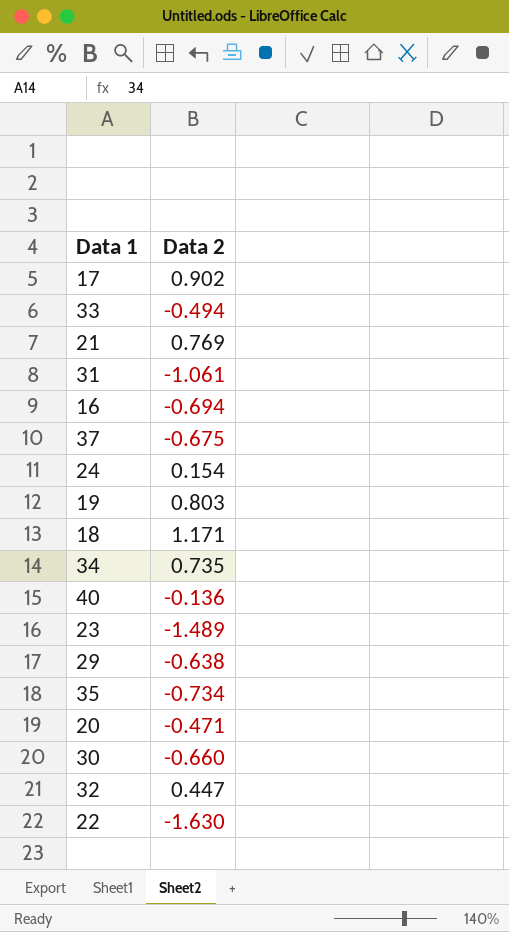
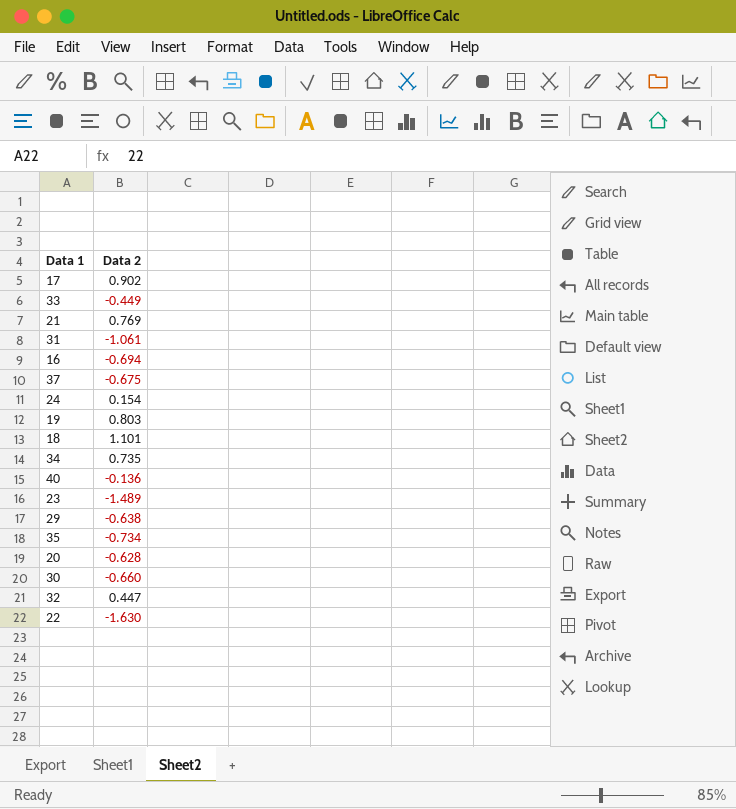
33 | Data 2: -0.494 -> -0.449
18 | Data 2: 1.171 -> 1.101
20 | Data 2: -0.471 -> -0.628

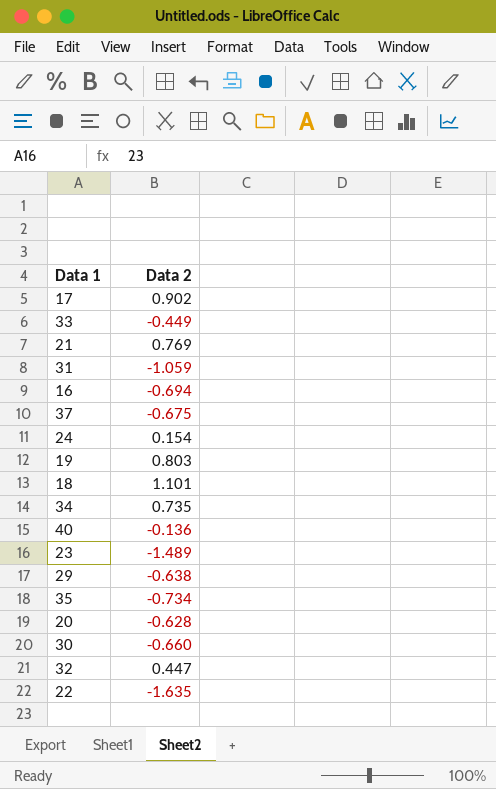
31 | Data 2: -1.061 -> -1.059
22 | Data 2: -1.630 -> -1.635

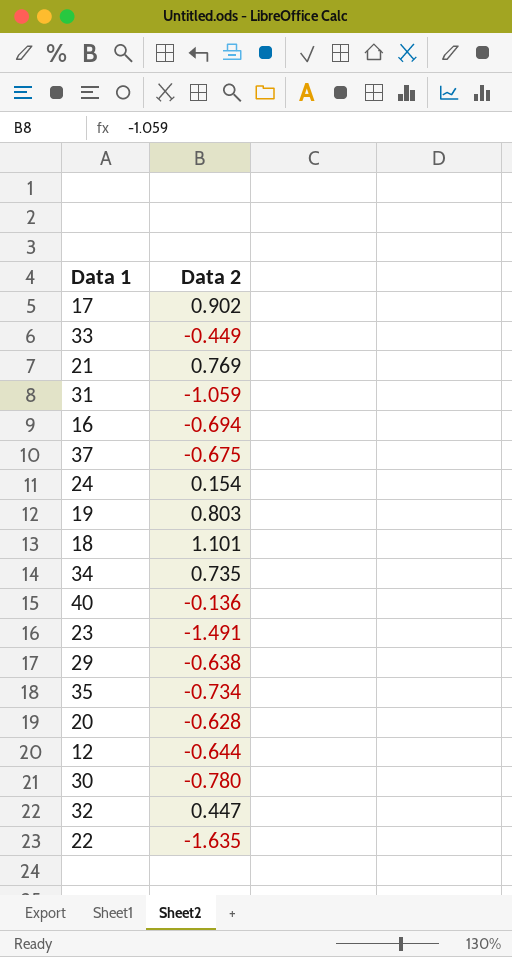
23 | Data 2: -1.489 -> -1.491
row 12: none -> -0.644
30 | Data 2: -0.660 -> -0.780

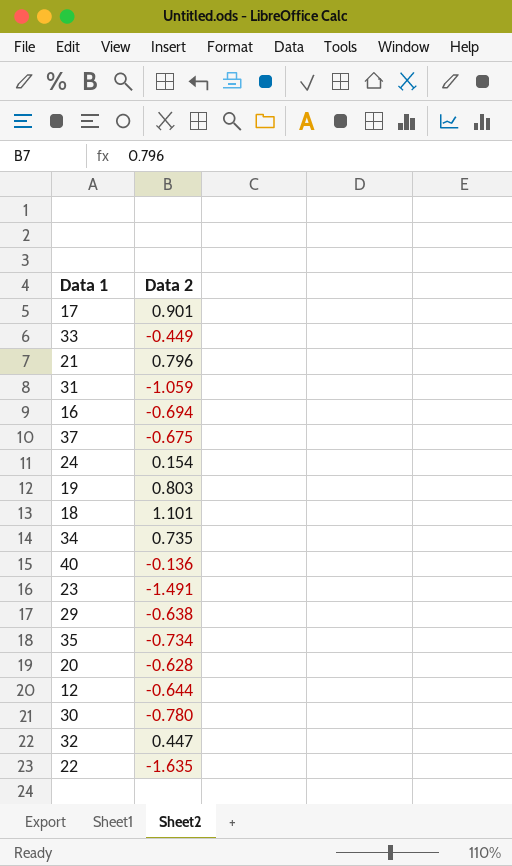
17 | Data 2: 0.902 -> 0.901
21 | Data 2: 0.769 -> 0.796

